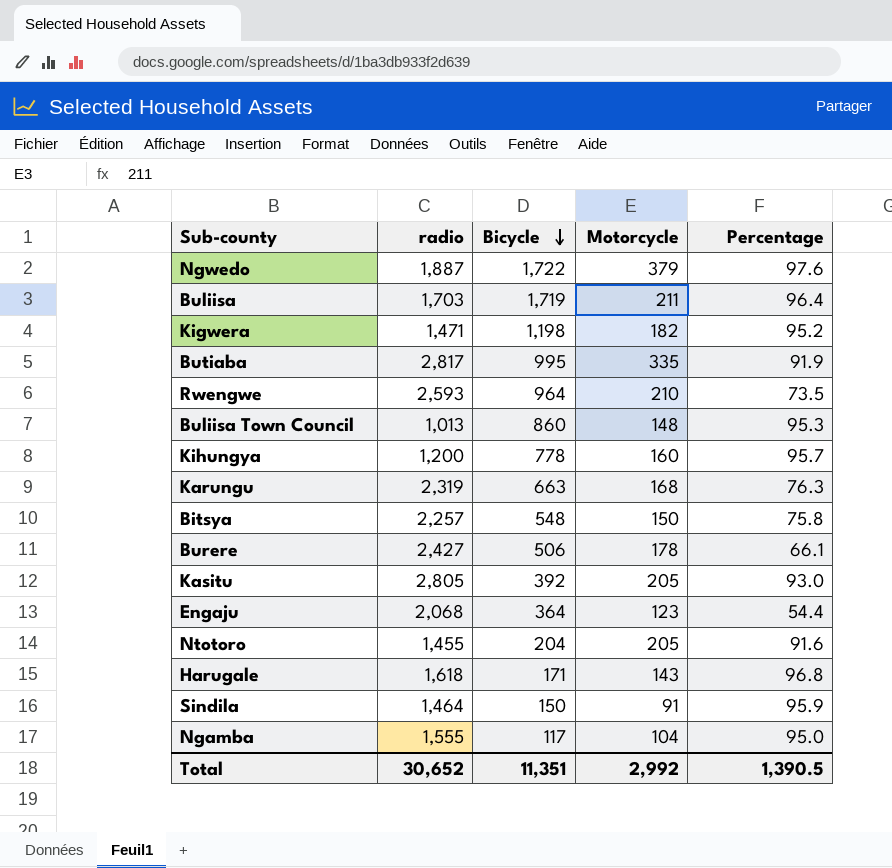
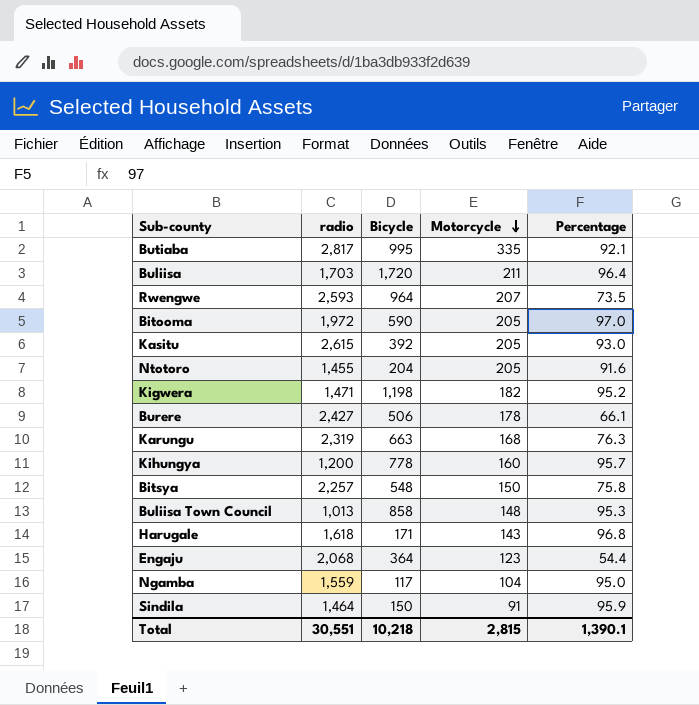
row order: Bicycle descending -> Motorcycle descending
row Ngwedo: 1,887 | 1,722 | 379 | 97.6 -> none
Butiaba | Percentage: 91.9 -> 92.1
Buliisa | Bicycle: 1,719 -> 1,720
Rwengwe | Motorcycle: 210 -> 207
row Bitooma: none -> 1,972 | 590 | 205 | 97.0
Kasitu | radio: 2,805 -> 2,615
Buliisa Town Council | Bicycle: 860 -> 858
Ngamba | radio: 1,555 -> 1,559
Total | radio: 30,652 -> 30,551
Total | Bicycle: 11,351 -> 10,218
Total | Motorcycle: 2,992 -> 2,815
Total | Percentage: 1,390.5 -> 1,390.1

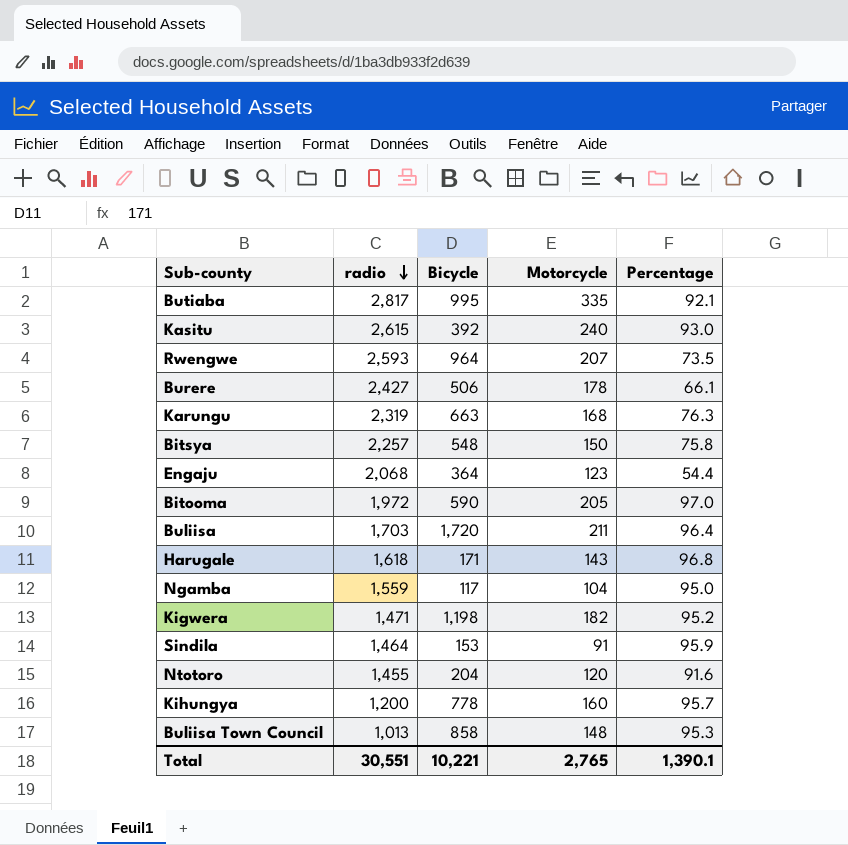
row order: Motorcycle descending -> radio descending
Kasitu | Motorcycle: 205 -> 240
Sindila | Bicycle: 150 -> 153
Ntotoro | Motorcycle: 205 -> 120
Total | Bicycle: 10,218 -> 10,221
Total | Motorcycle: 2,815 -> 2,765

